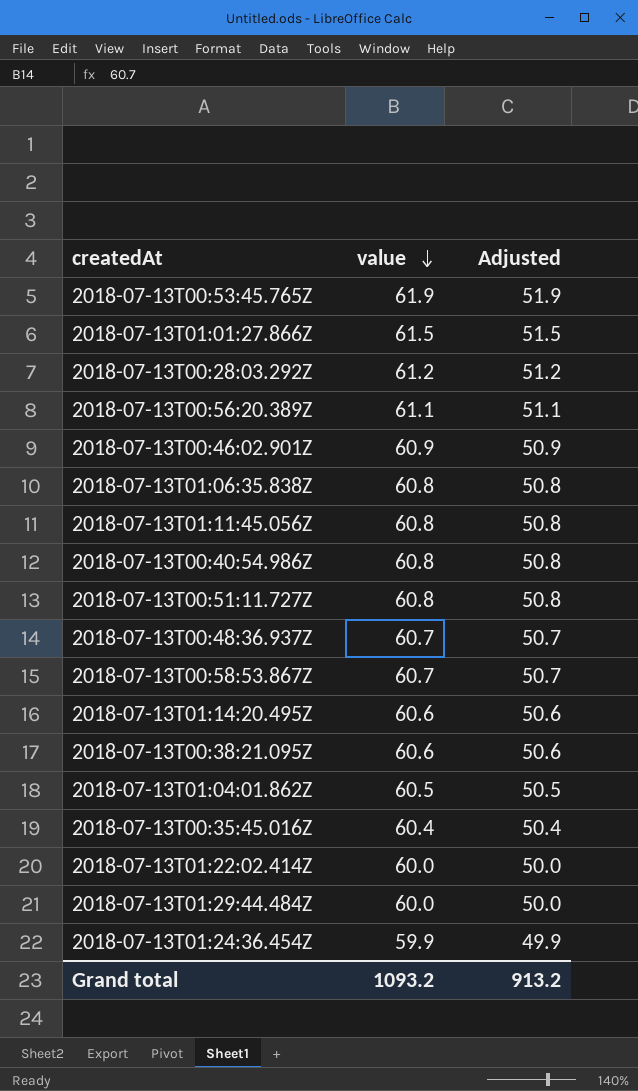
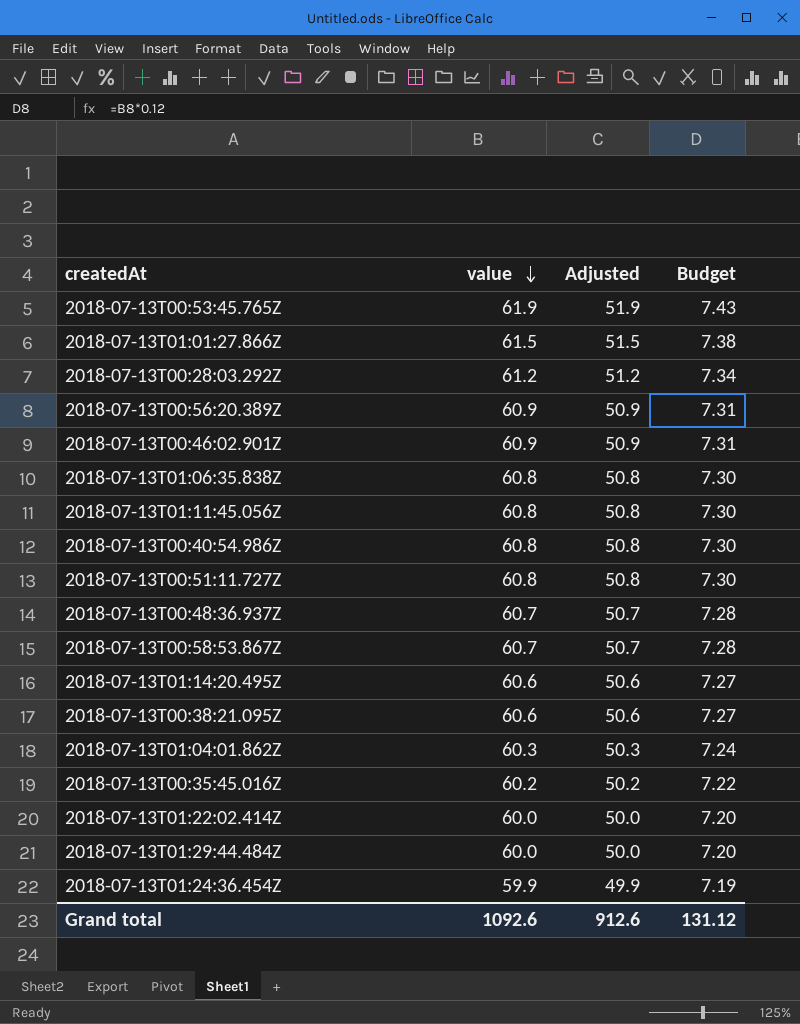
column Budget | formula: none -> [value] * 0.12
2018-07-13T00:56:20.389Z | value: 61.1 -> 60.9
2018-07-13T00:56:20.389Z | Adjusted: 51.1 -> 50.9
2018-07-13T01:04:01.862Z | value: 60.5 -> 60.3
2018-07-13T01:04:01.862Z | Adjusted: 50.5 -> 50.3
2018-07-13T00:35:45.016Z | value: 60.4 -> 60.2
2018-07-13T00:35:45.016Z | Adjusted: 50.4 -> 50.2
Grand total | value: 1093.2 -> 1092.6
Grand total | Adjusted: 913.2 -> 912.6

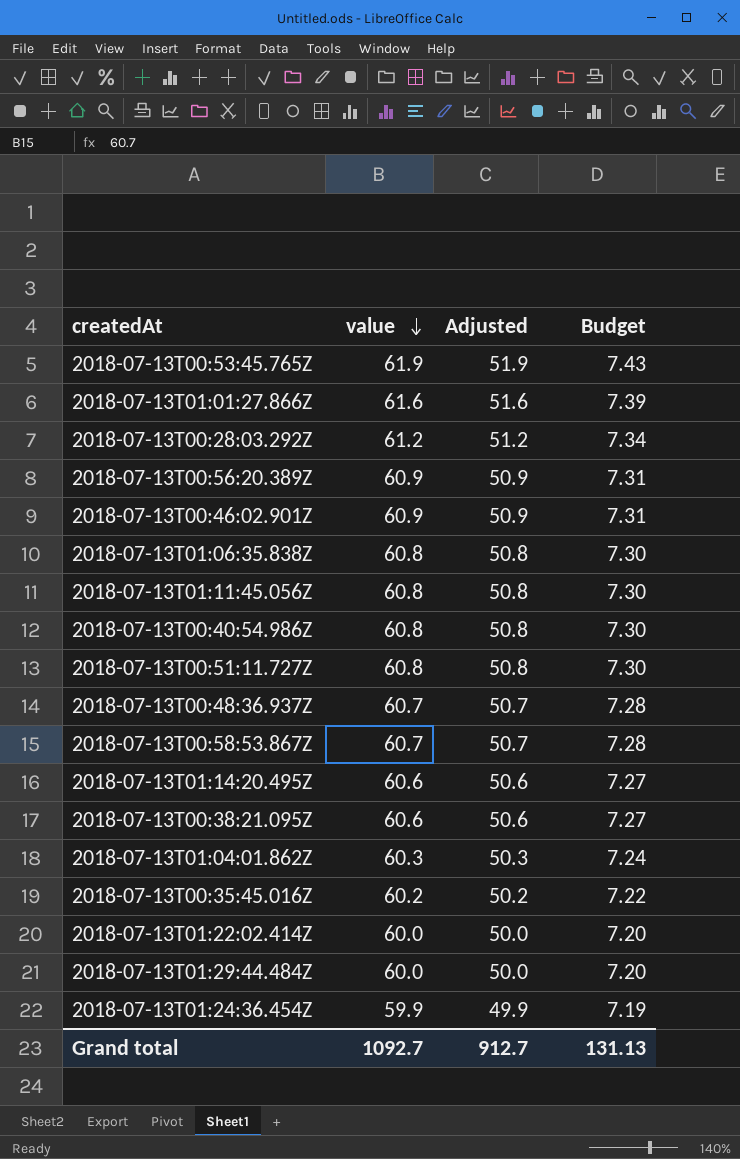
2018-07-13T01:01:27.866Z | value: 61.5 -> 61.6
2018-07-13T01:01:27.866Z | Adjusted: 51.5 -> 51.6
2018-07-13T01:01:27.866Z | Budget: 7.38 -> 7.39
Grand total | value: 1092.6 -> 1092.7
Grand total | Adjusted: 912.6 -> 912.7
Grand total | Budget: 131.12 -> 131.13

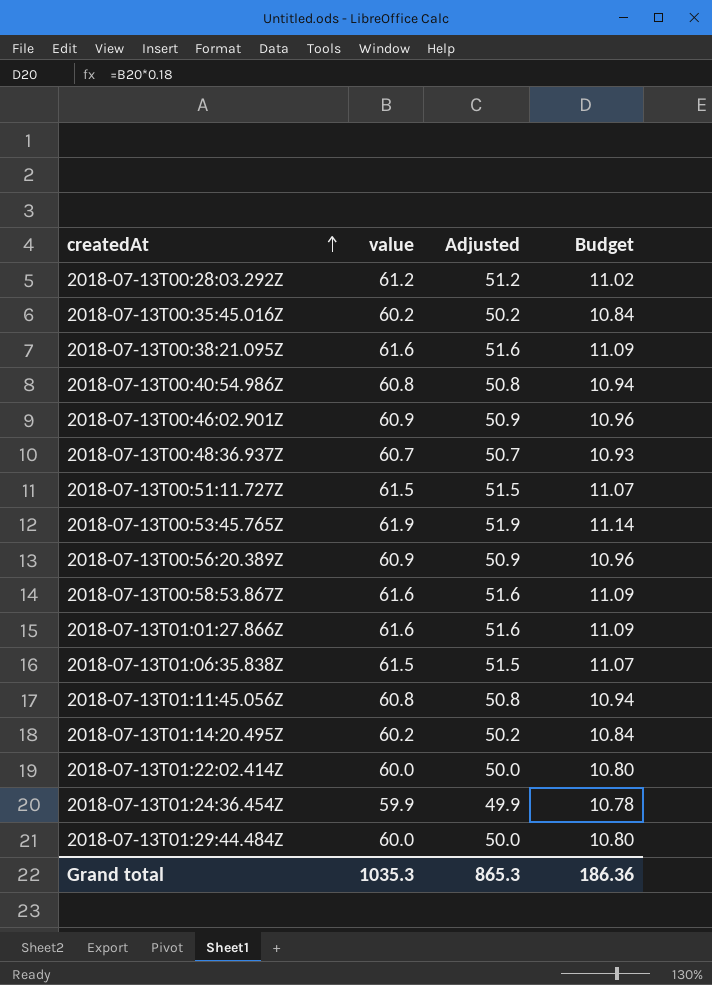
row order: value descending -> createdAt ascending
column Budget | formula: [value] * 0.12 -> [value] * 0.18
row 2018-07-13T01:04:01.862Z: 60.3 | 50.3 | 7.24 -> none
2018-07-13T00:38:21.095Z | value: 60.6 -> 61.6
2018-07-13T00:38:21.095Z | Adjusted: 50.6 -> 51.6
2018-07-13T00:51:11.727Z | value: 60.8 -> 61.5
2018-07-13T00:51:11.727Z | Adjusted: 50.8 -> 51.5
2018-07-13T00:58:53.867Z | value: 60.7 -> 61.6
2018-07-13T00:58:53.867Z | Adjusted: 50.7 -> 51.6
2018-07-13T01:06:35.838Z | value: 60.8 -> 61.5
2018-07-13T01:06:35.838Z | Adjusted: 50.8 -> 51.5
2018-07-13T01:14:20.495Z | value: 60.6 -> 60.2
2018-07-13T01:14:20.495Z | Adjusted: 50.6 -> 50.2
Grand total | value: 1092.7 -> 1035.3
Grand total | Adjusted: 912.7 -> 865.3
Grand total | Budget: 131.13 -> 186.36

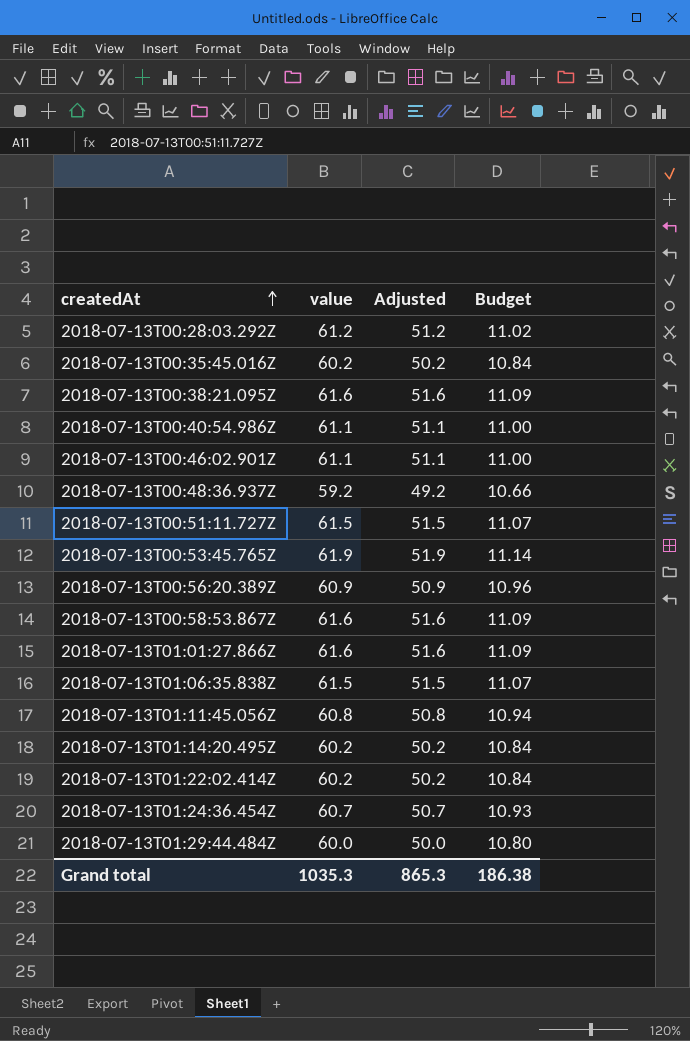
2018-07-13T00:40:54.986Z | value: 60.8 -> 61.1
2018-07-13T00:40:54.986Z | Adjusted: 50.8 -> 51.1
2018-07-13T00:40:54.986Z | Budget: 10.94 -> 11.00
2018-07-13T00:46:02.901Z | value: 60.9 -> 61.1
2018-07-13T00:46:02.901Z | Adjusted: 50.9 -> 51.1
2018-07-13T00:46:02.901Z | Budget: 10.96 -> 11.00
2018-07-13T00:48:36.937Z | value: 60.7 -> 59.2
2018-07-13T00:48:36.937Z | Adjusted: 50.7 -> 49.2
2018-07-13T00:48:36.937Z | Budget: 10.93 -> 10.66
2018-07-13T01:22:02.414Z | value: 60.0 -> 60.2
2018-07-13T01:22:02.414Z | Adjusted: 50.0 -> 50.2
2018-07-13T01:22:02.414Z | Budget: 10.80 -> 10.84
2018-07-13T01:24:36.454Z | value: 59.9 -> 60.7
2018-07-13T01:24:36.454Z | Adjusted: 49.9 -> 50.7
2018-07-13T01:24:36.454Z | Budget: 10.78 -> 10.93
Grand total | Budget: 186.36 -> 186.38

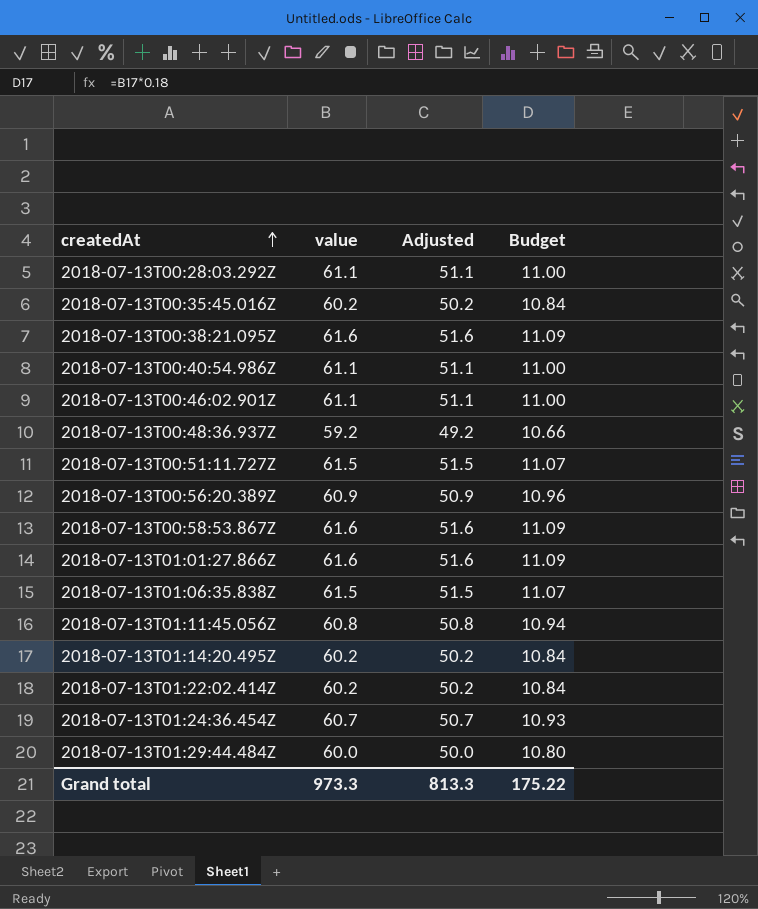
row 2018-07-13T00:53:45.765Z: 61.9 | 51.9 | 11.14 -> none
2018-07-13T00:28:03.292Z | value: 61.2 -> 61.1
2018-07-13T00:28:03.292Z | Adjusted: 51.2 -> 51.1
2018-07-13T00:28:03.292Z | Budget: 11.02 -> 11.00
Grand total | value: 1035.3 -> 973.3
Grand total | Adjusted: 865.3 -> 813.3
Grand total | Budget: 186.38 -> 175.22

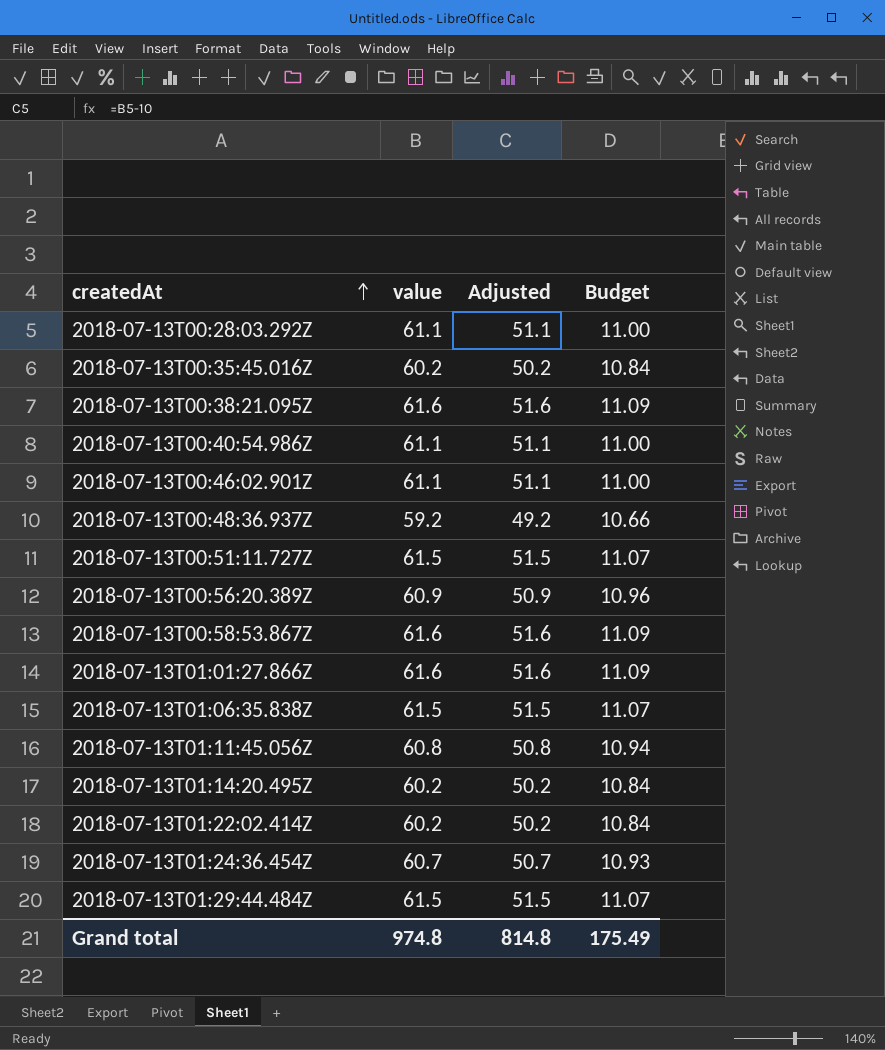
2018-07-13T01:29:44.484Z | value: 60.0 -> 61.5
2018-07-13T01:29:44.484Z | Adjusted: 50.0 -> 51.5
2018-07-13T01:29:44.484Z | Budget: 10.80 -> 11.07
Grand total | value: 973.3 -> 974.8
Grand total | Adjusted: 813.3 -> 814.8
Grand total | Budget: 175.22 -> 175.49

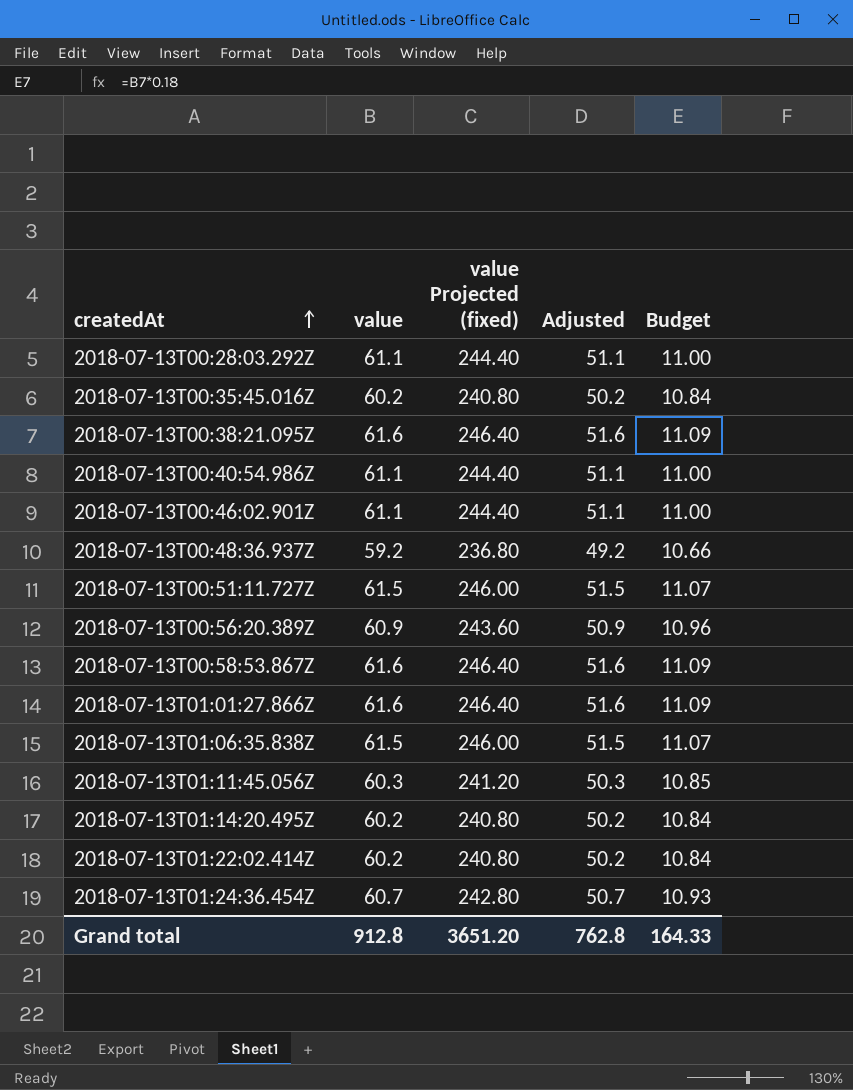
column value Projected (fixed) | formula: none -> [value] * 4
row 2018-07-13T01:29:44.484Z: 61.5 | 51.5 | 11.07 -> none
2018-07-13T01:11:45.056Z | value: 60.8 -> 60.3
2018-07-13T01:11:45.056Z | Adjusted: 50.8 -> 50.3
2018-07-13T01:11:45.056Z | Budget: 10.94 -> 10.85
Grand total | value: 974.8 -> 912.8
Grand total | Adjusted: 814.8 -> 762.8
Grand total | Budget: 175.49 -> 164.33

